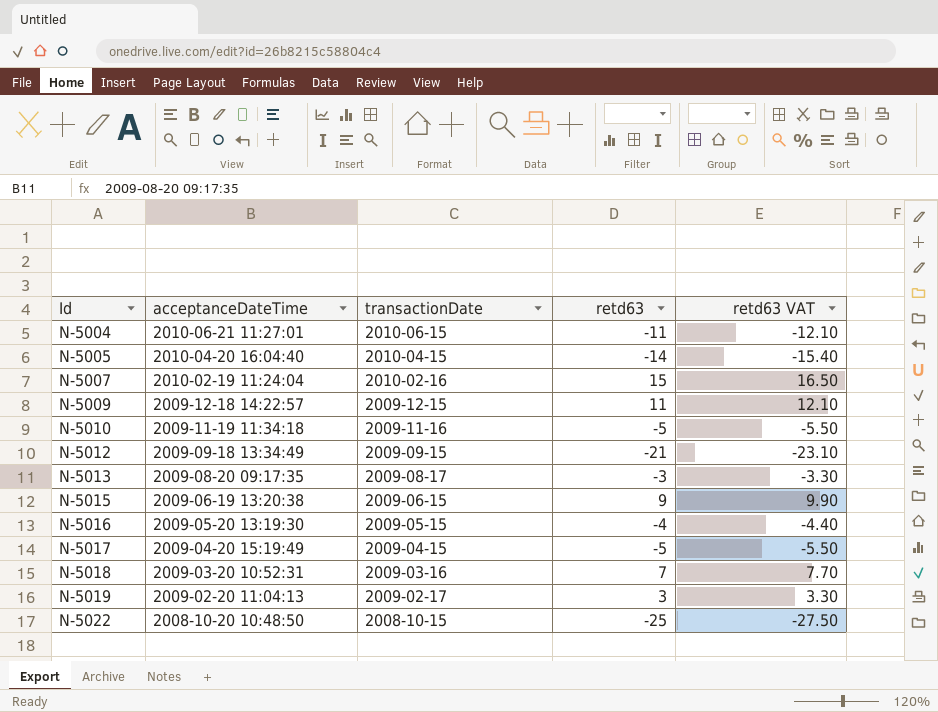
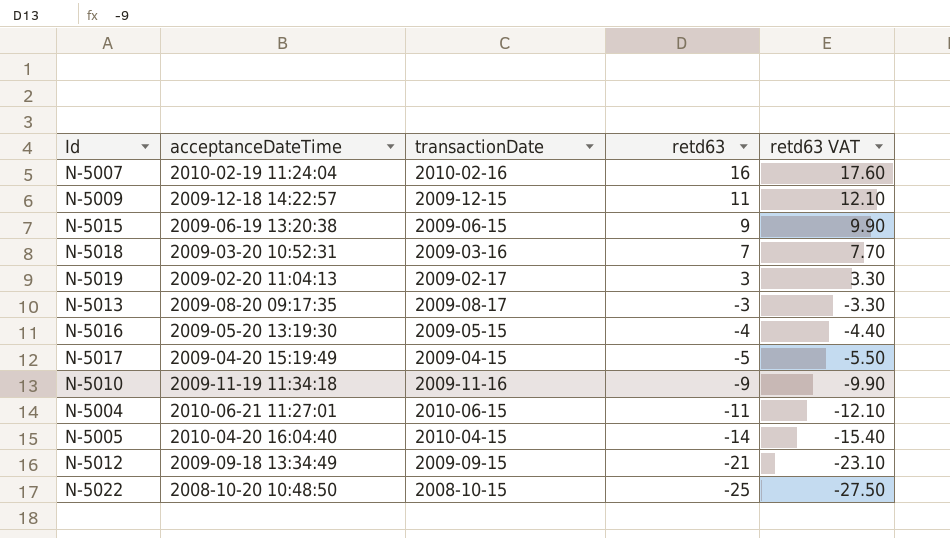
row order: Id ascending -> retd63 descending
N-5007 | retd63: 15 -> 16
N-5007 | retd63 VAT: 16.50 -> 17.60
N-5010 | retd63: -5 -> -9
N-5010 | retd63 VAT: -5.50 -> -9.90

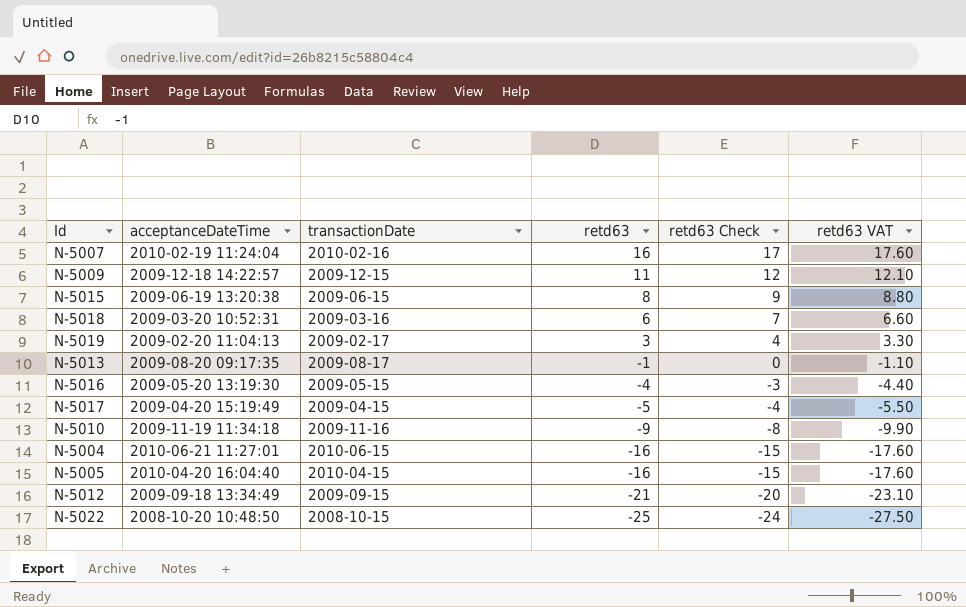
column retd63 Check | formula: none -> [retd63] + 1
N-5015 | retd63: 9 -> 8
N-5015 | retd63 VAT: 9.90 -> 8.80
N-5018 | retd63: 7 -> 6
N-5018 | retd63 VAT: 7.70 -> 6.60
N-5013 | retd63: -3 -> -1
N-5013 | retd63 VAT: -3.30 -> -1.10
N-5004 | retd63: -11 -> -16
N-5004 | retd63 VAT: -12.10 -> -17.60
N-5005 | retd63: -14 -> -16
N-5005 | retd63 VAT: -15.40 -> -17.60

